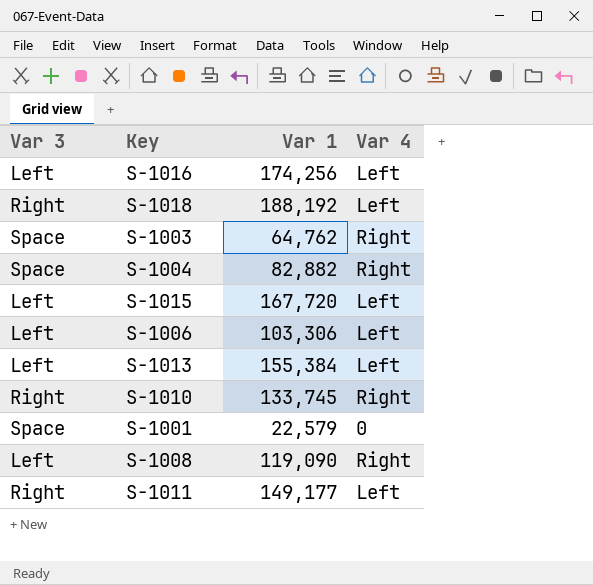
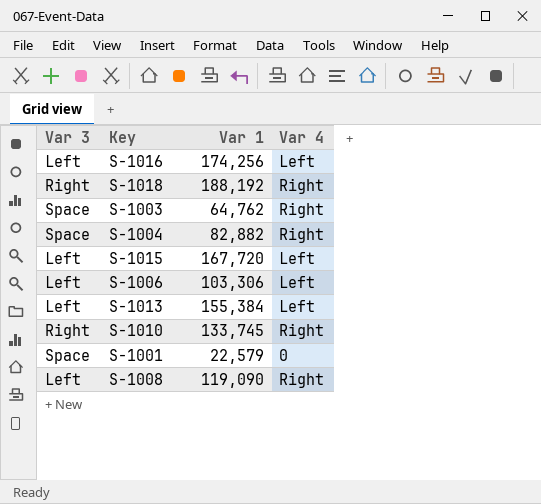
row S-1011: Right | 149,177 | Left -> none
S-1018 | Var 4: Left -> Right

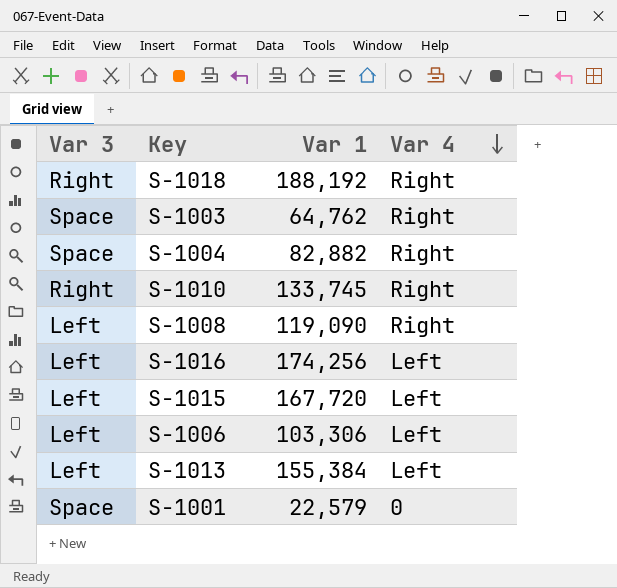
row order: none -> Var 4 descending

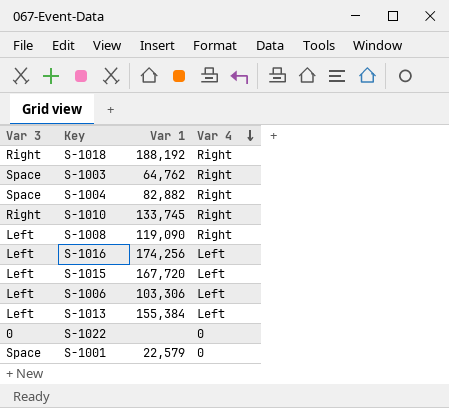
row S-1022: none -> 0 | none | 0

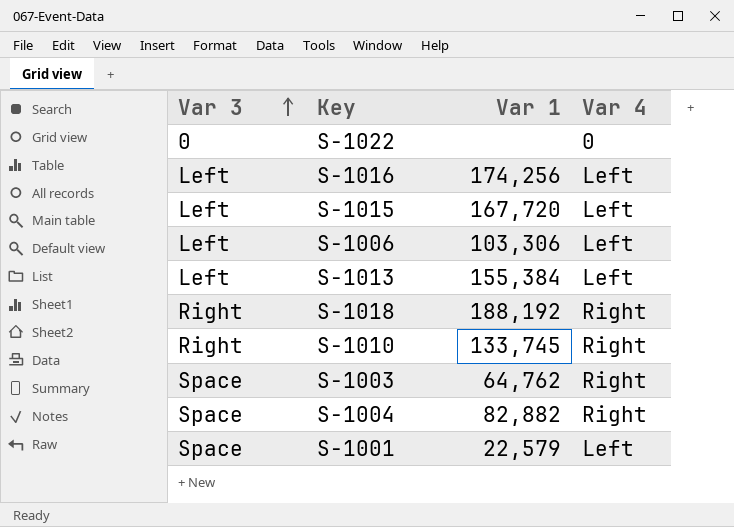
row order: Var 4 descending -> Var 3 ascending
row S-1008: Left | 119,090 | Right -> none
S-1001 | Var 4: 0 -> Left

